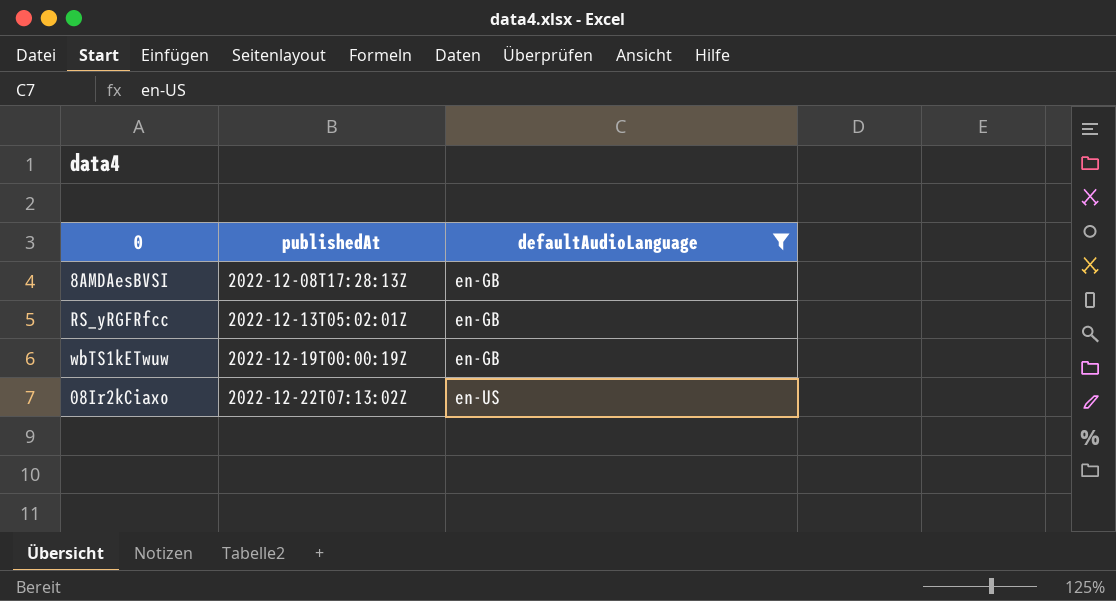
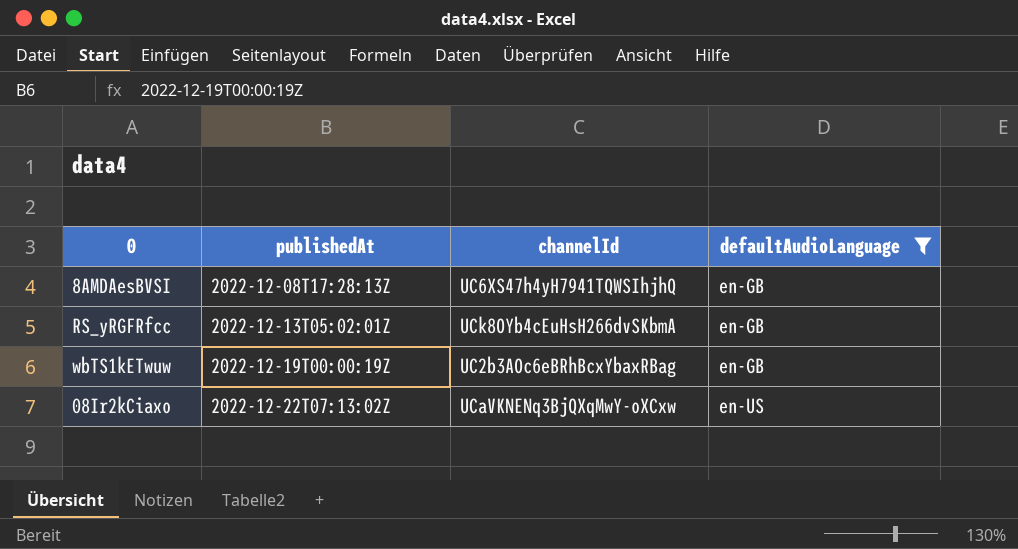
column channelId | position: none -> 3

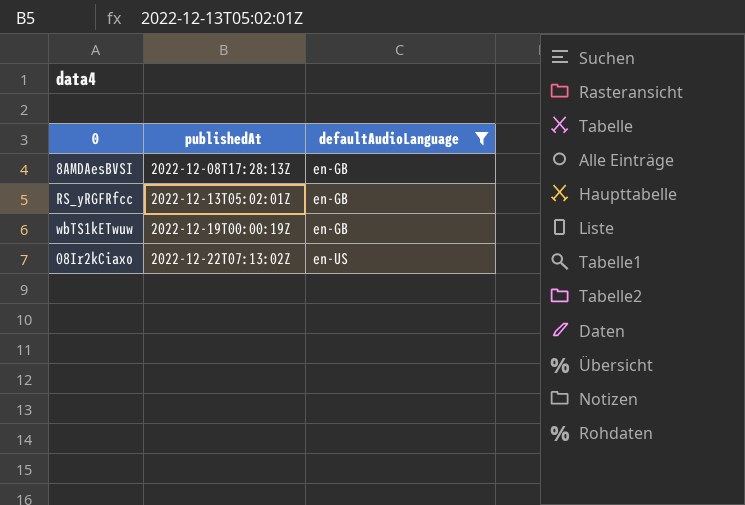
column channelId | position: 3 -> none

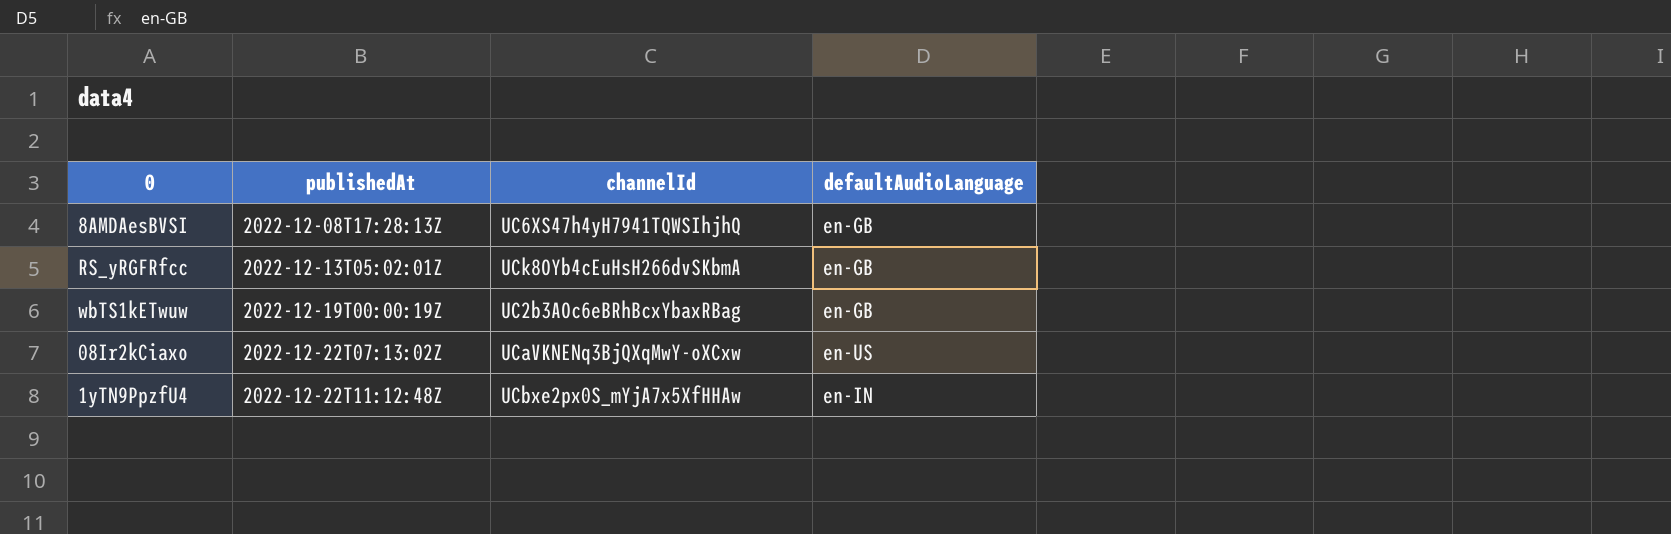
filter: defaultAudioLanguage != en-IN -> none
column channelId | position: none -> 3

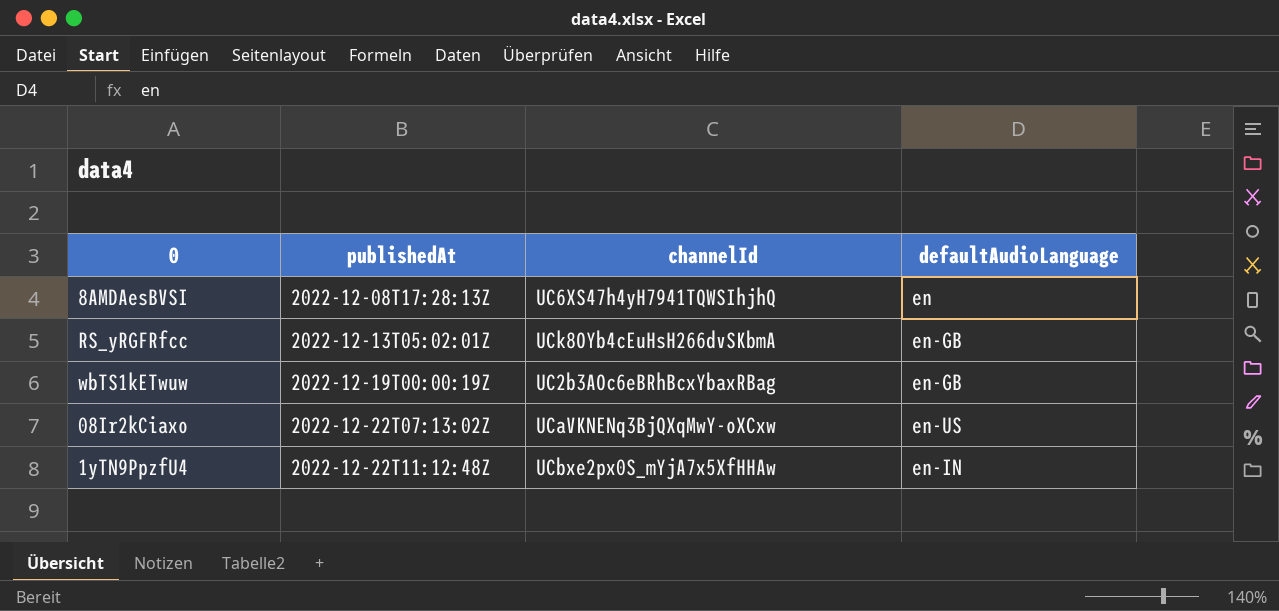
8AMDAesBVSI | defaultAudioLanguage: en-GB -> en

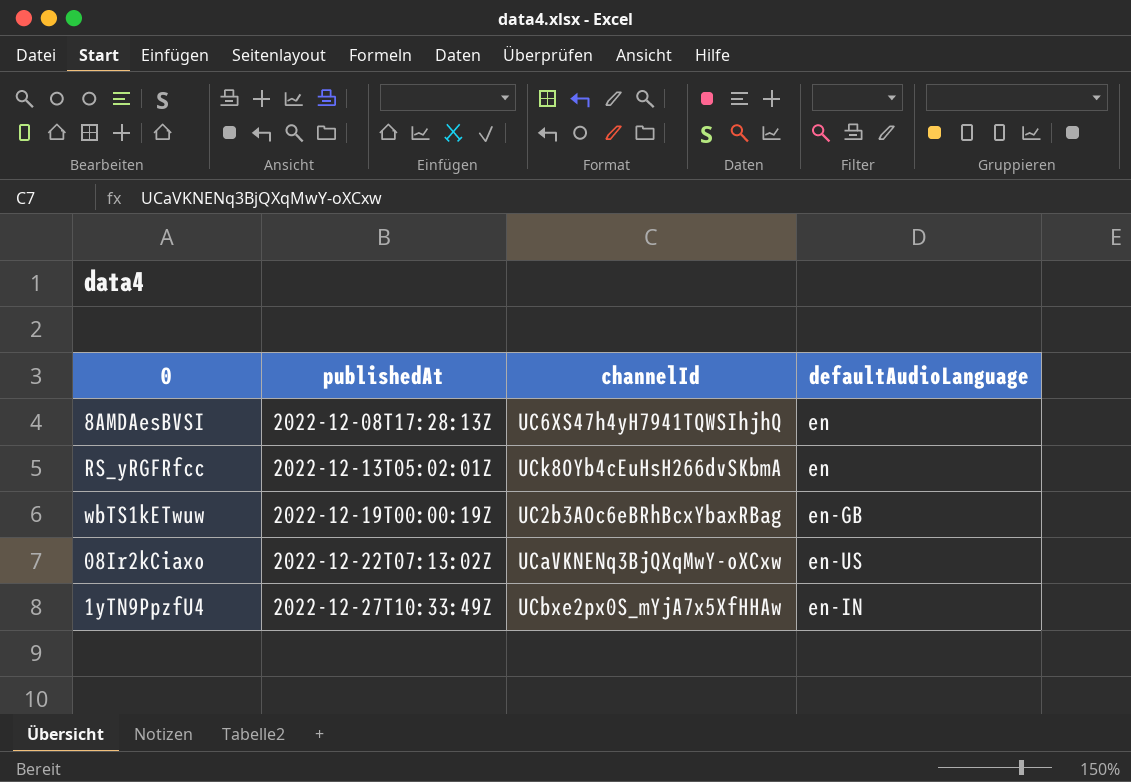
RS_yRGFRfcc | defaultAudioLanguage: en-GB -> en
1yTN9PpzfU4 | publishedAt: 2022-12-22T11:12:48Z -> 2022-12-27T10:33:49Z

